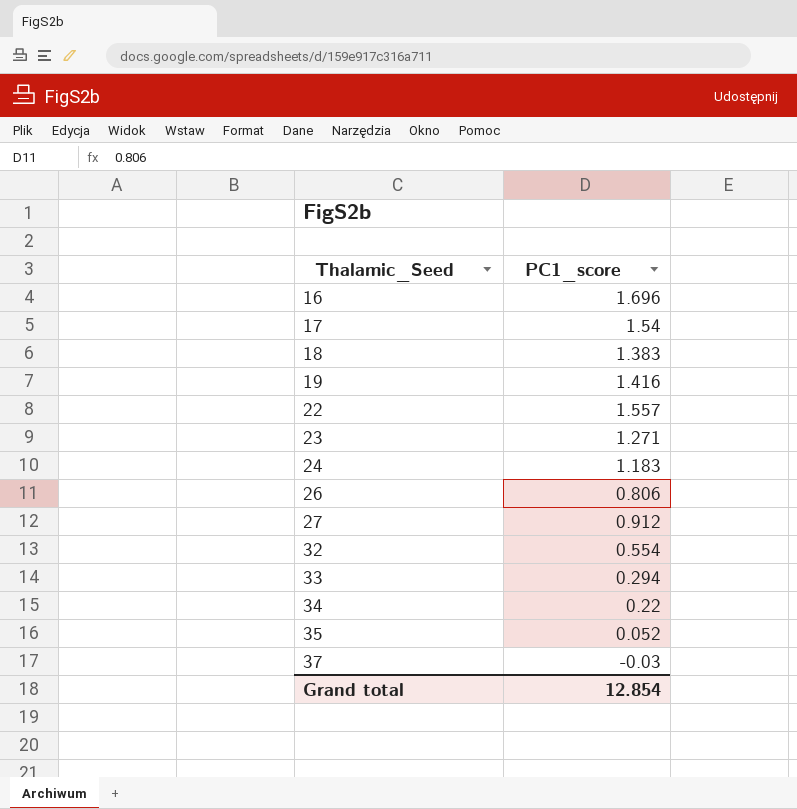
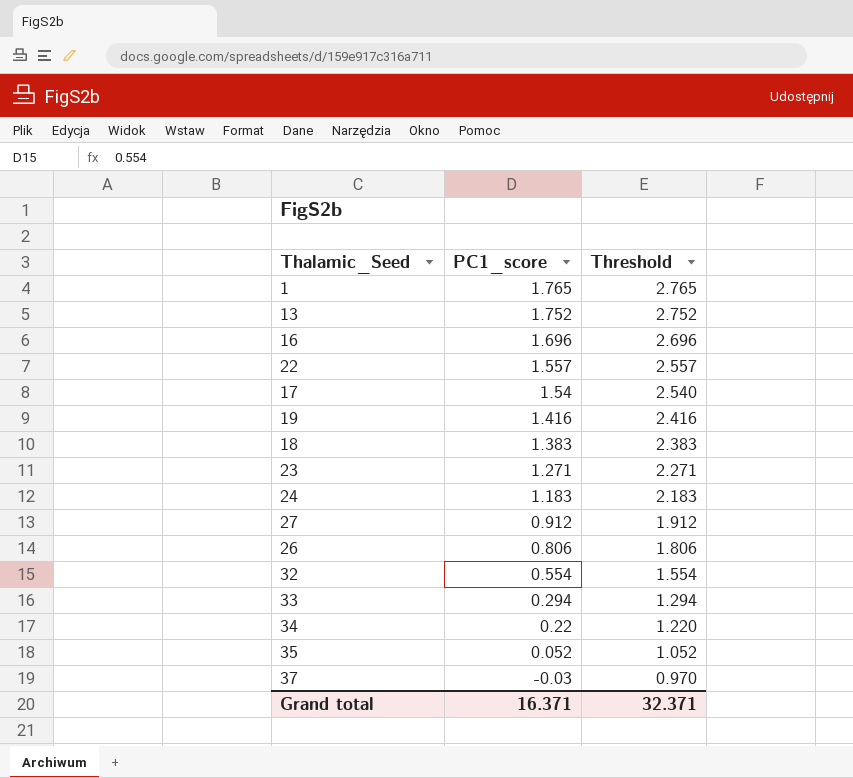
row order: Thalamic_Seed ascending -> PC1_score descending
column Threshold | formula: none -> [PC1_score] + 1
row 1: none -> 1.765 | 2.765
row 13: none -> 1.752 | 2.752
Grand total | PC1_score: 12.854 -> 16.371

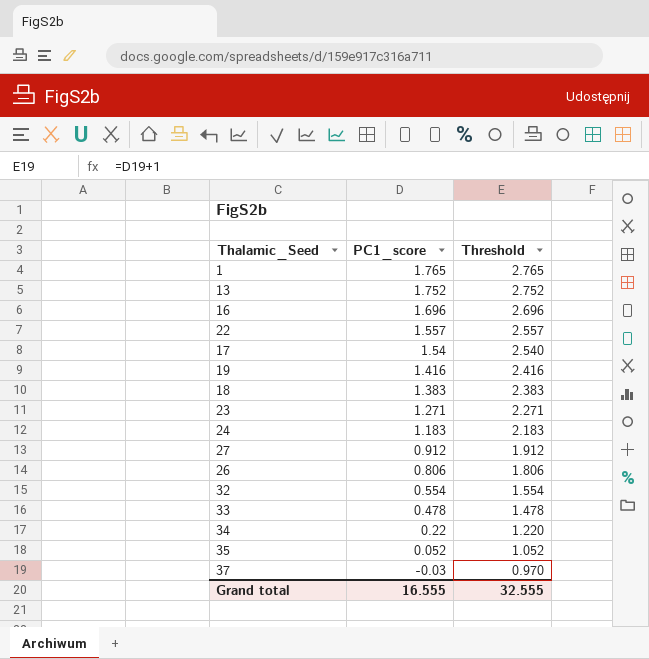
33 | PC1_score: 0.294 -> 0.478
33 | Threshold: 1.294 -> 1.478
Grand total | PC1_score: 16.371 -> 16.555
Grand total | Threshold: 32.371 -> 32.555

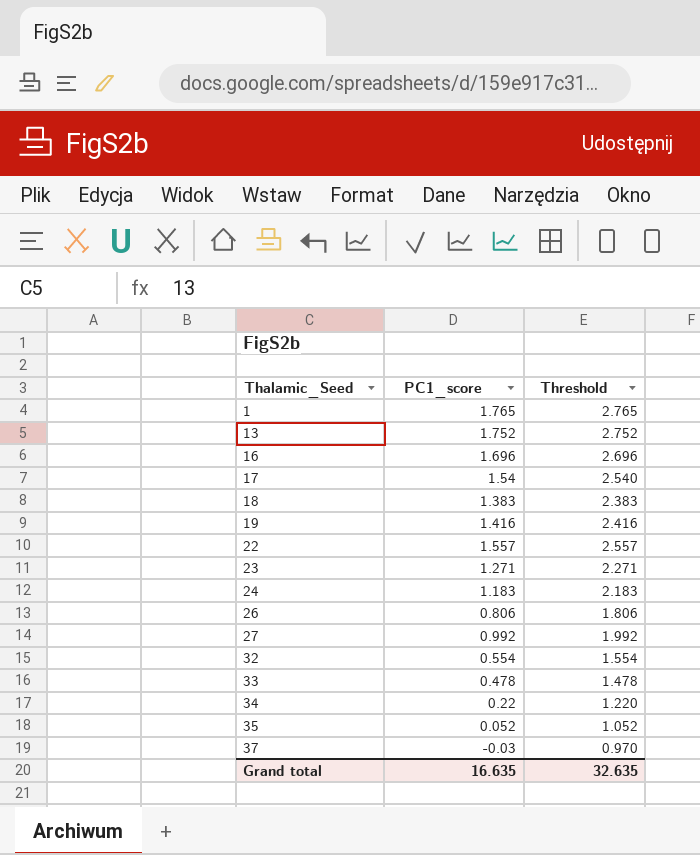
row order: PC1_score descending -> Thalamic_Seed ascending
27 | PC1_score: 0.912 -> 0.992
27 | Threshold: 1.912 -> 1.992
Grand total | PC1_score: 16.555 -> 16.635
Grand total | Threshold: 32.555 -> 32.635

